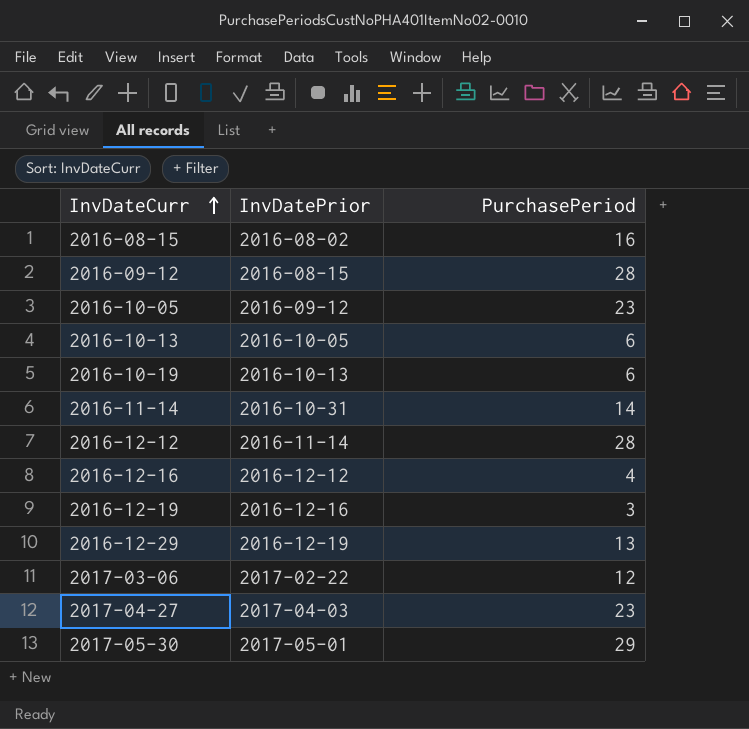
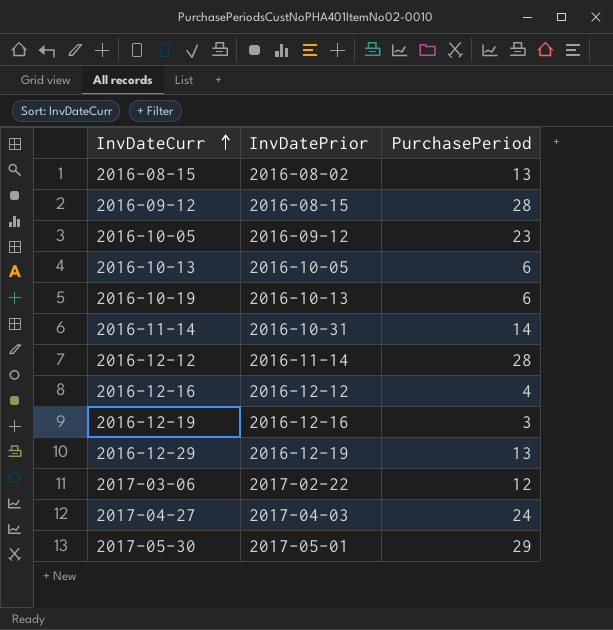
2016-08-15 | PurchasePeriod: 16 -> 13
2017-04-27 | PurchasePeriod: 23 -> 24

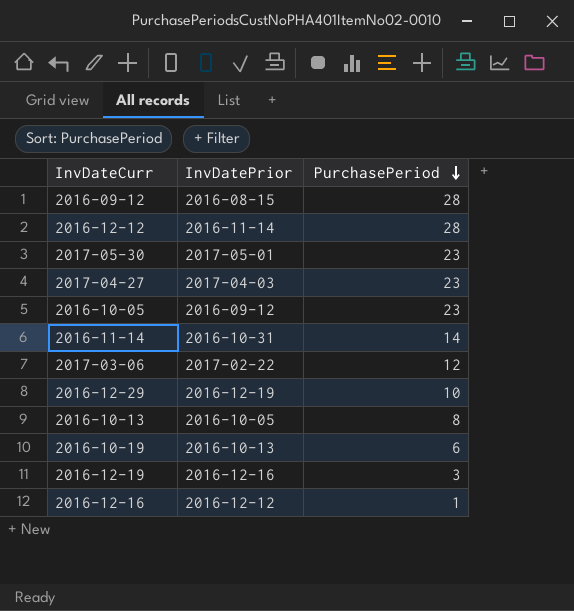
row order: InvDateCurr ascending -> PurchasePeriod descending
row 2016-08-15: 2016-08-02 | 13 -> none
2017-05-30 | PurchasePeriod: 29 -> 23
2017-04-27 | PurchasePeriod: 24 -> 23
2016-12-29 | PurchasePeriod: 13 -> 10
2016-10-13 | PurchasePeriod: 6 -> 8
2016-12-16 | PurchasePeriod: 4 -> 1

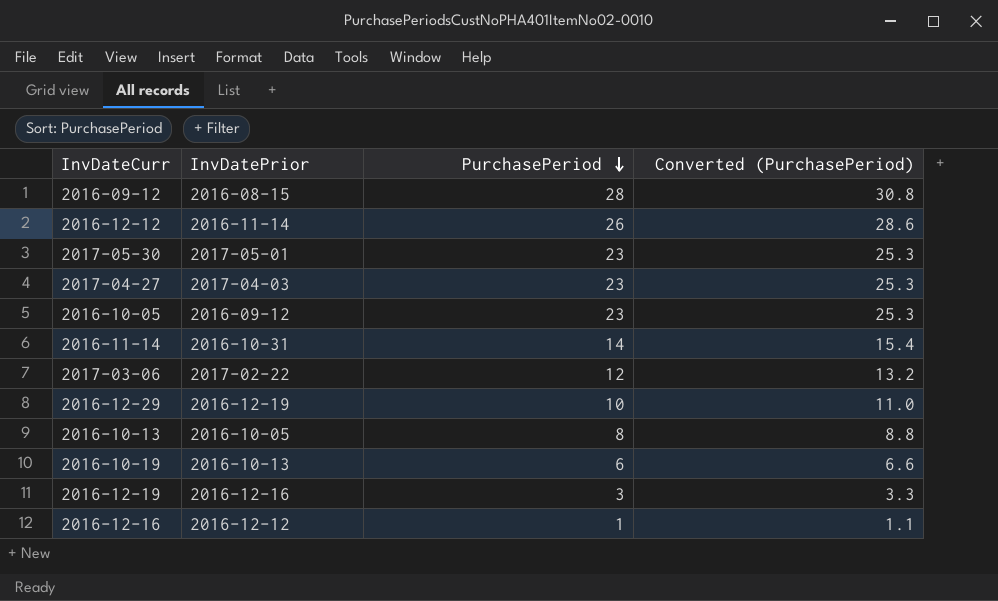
column Converted (PurchasePeriod) | formula: none -> [PurchasePeriod] * 1.1
2016-12-12 | PurchasePeriod: 28 -> 26

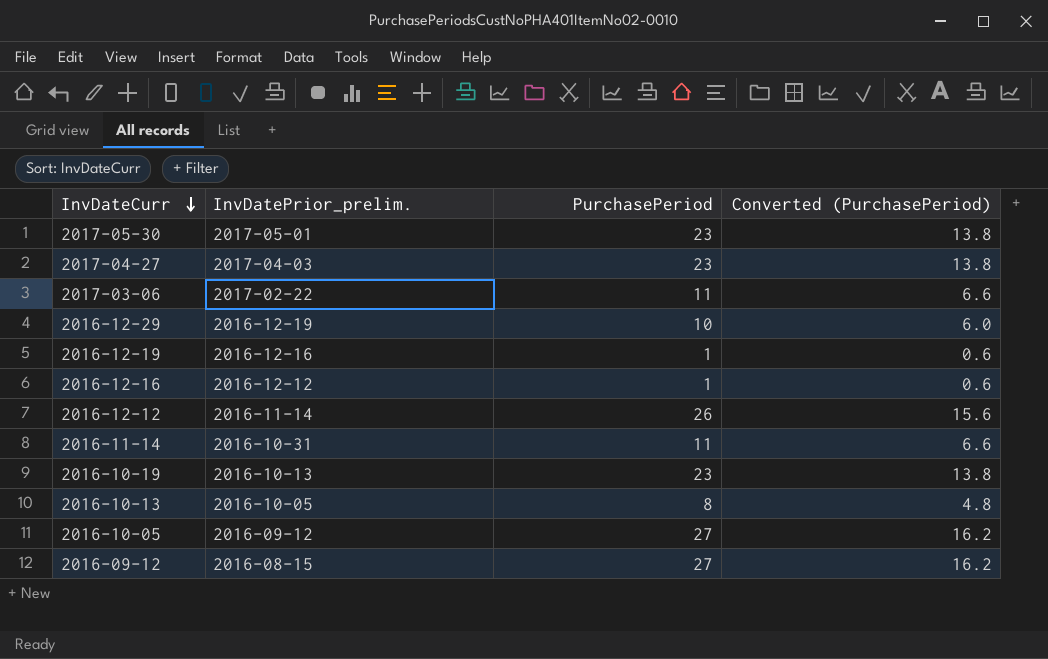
row order: PurchasePeriod descending -> InvDateCurr descending
column name: InvDatePrior -> InvDatePrior_prelim.
column Converted (PurchasePeriod) | formula: [PurchasePeriod] * 1.1 -> [PurchasePeriod] * 0.6
2017-03-06 | PurchasePeriod: 12 -> 11
2016-12-19 | PurchasePeriod: 3 -> 1
2016-11-14 | PurchasePeriod: 14 -> 11
2016-10-19 | PurchasePeriod: 6 -> 23
2016-10-05 | PurchasePeriod: 23 -> 27
2016-09-12 | PurchasePeriod: 28 -> 27

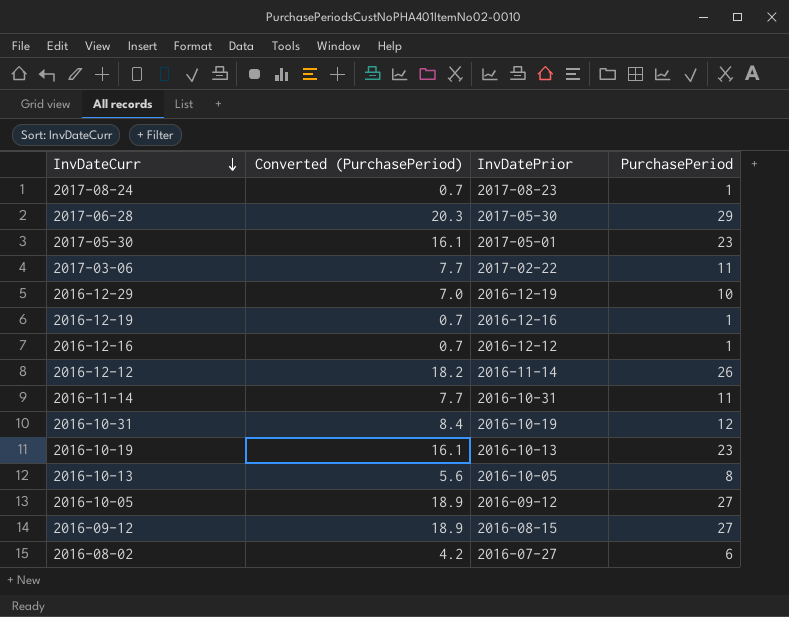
column Converted (PurchasePeriod) | formula: [PurchasePeriod] * 0.6 -> [PurchasePeriod] * 0.7
column Converted (PurchasePeriod) | position: 4 -> 2
column name: InvDatePrior_prelim. -> InvDatePrior
row 2017-04-27: 2017-04-03 | 23 | 13.8 -> none
row 2017-08-24: none -> 0.7 | 2017-08-23 | 1
row 2017-06-28: none -> 20.3 | 2017-05-30 | 29
row 2016-10-31: none -> 8.4 | 2016-10-19 | 12
row 2016-08-02: none -> 4.2 | 2016-07-27 | 6

